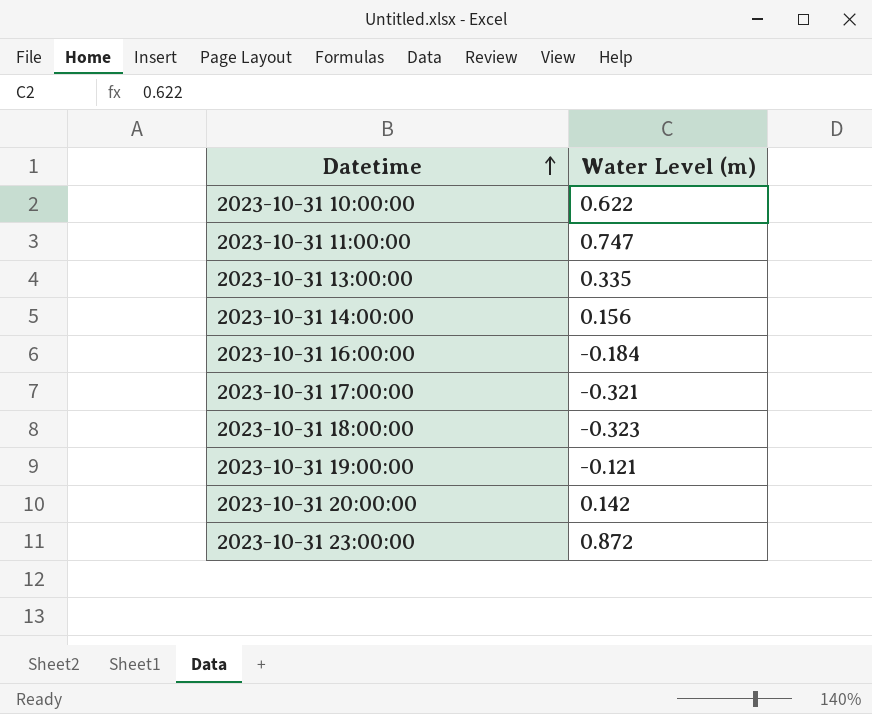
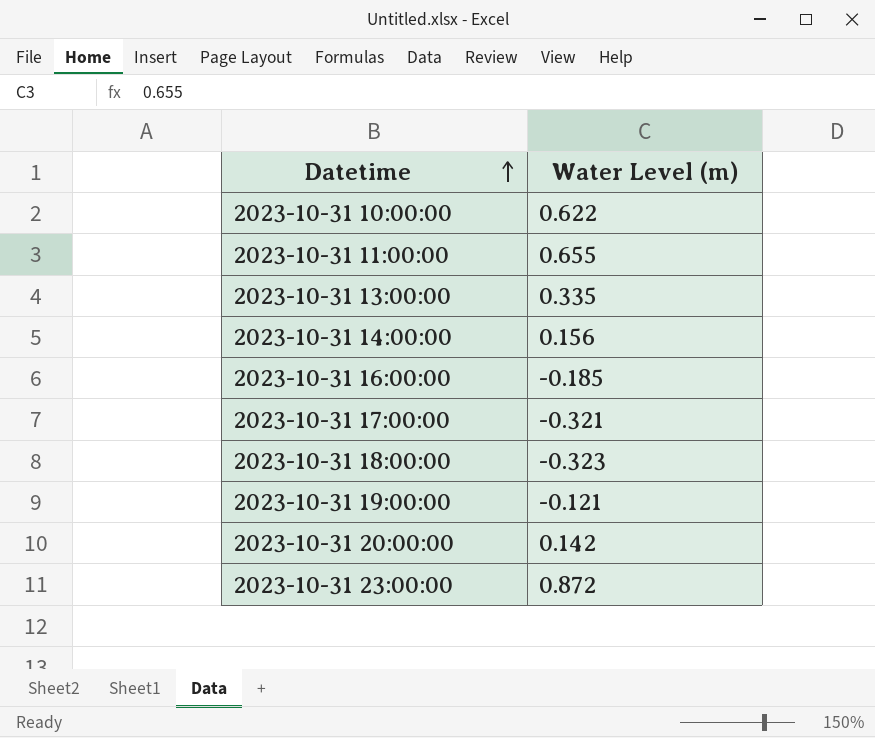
2023-10-31 11:00:00 | Water Level (m): 0.747 -> 0.655
2023-10-31 16:00:00 | Water Level (m): -0.184 -> -0.185

